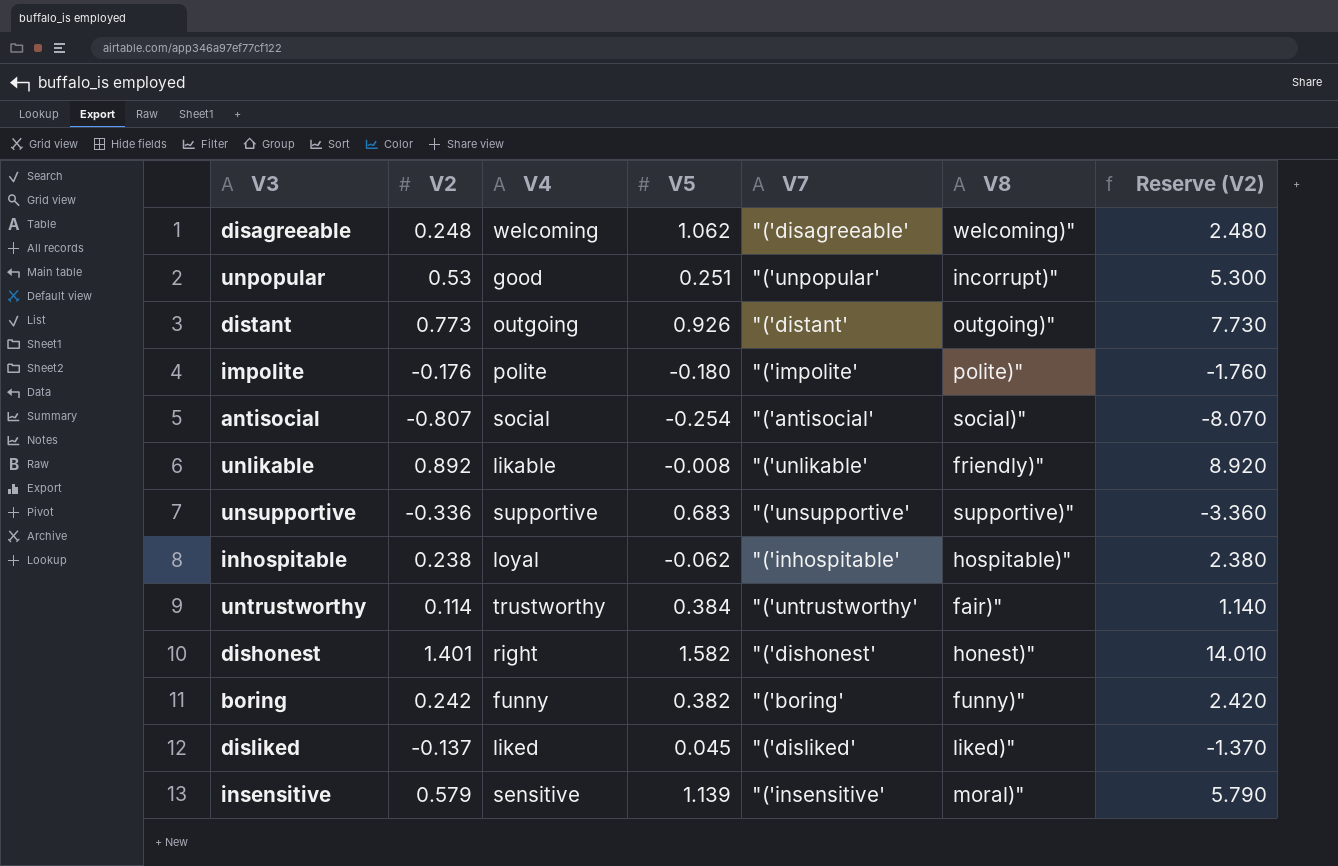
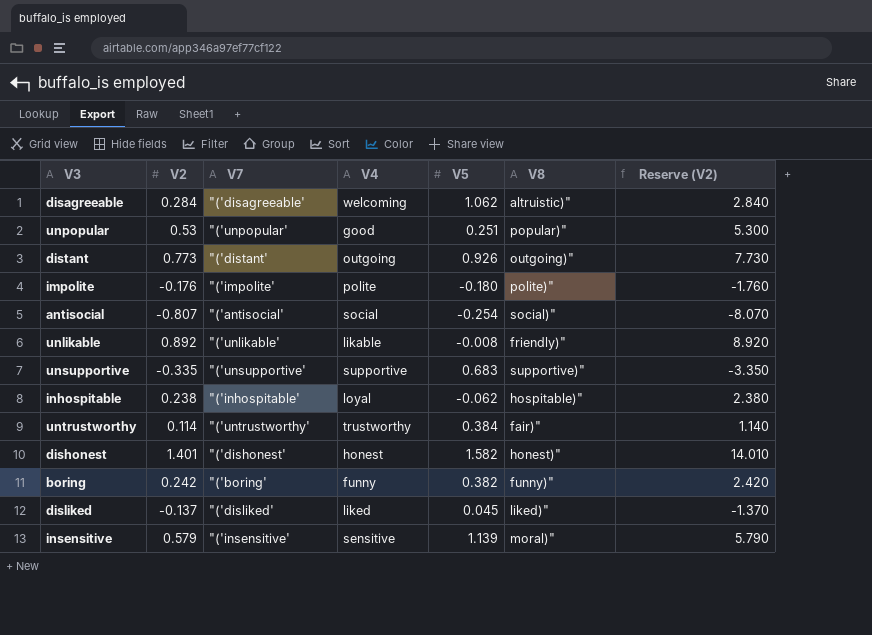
column V7 | position: 5 -> 3
disagreeable | V2: 0.248 -> 0.284
disagreeable | V8: welcoming)" -> altruistic)"
disagreeable | Reserve (V2): 2.480 -> 2.840
unpopular | V8: incorrupt)" -> popular)"
unsupportive | V2: -0.336 -> -0.335
unsupportive | Reserve (V2): -3.360 -> -3.350
dishonest | V4: right -> honest

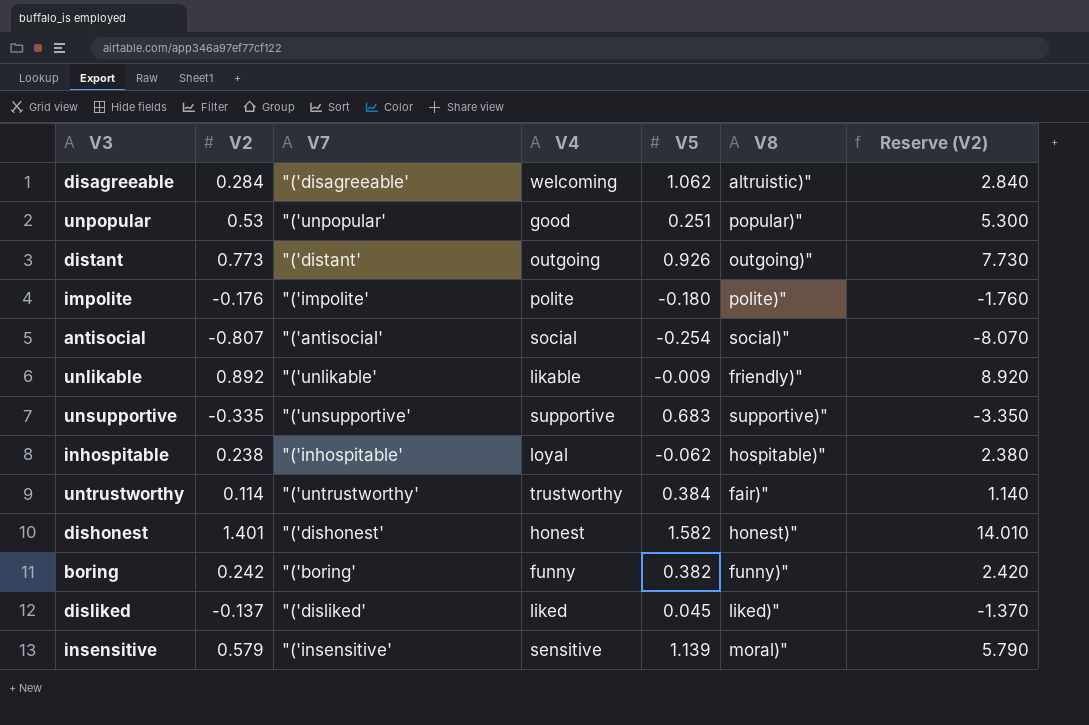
unlikable | V5: -0.008 -> -0.009

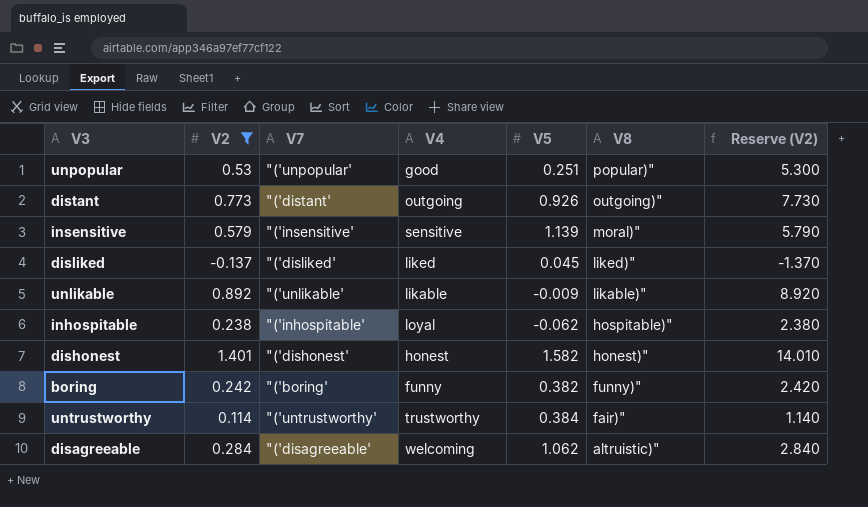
filter: none -> V2 >= -0.137
row order: none -> V8 descending
unlikable | V8: friendly)" -> likable)"

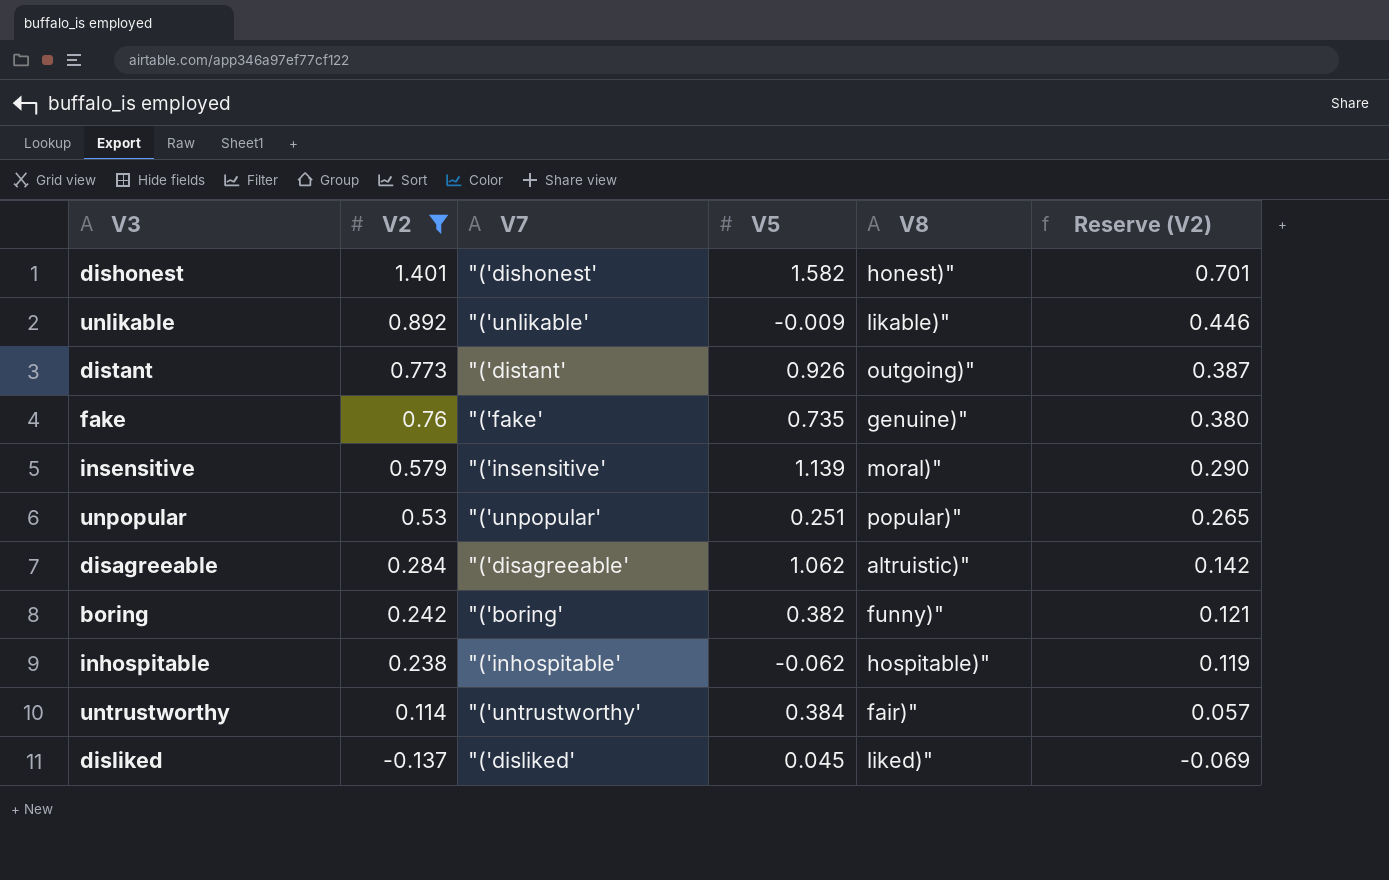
row order: V8 descending -> V2 descending
column V4 | position: 4 -> none
column Reserve (V2) | formula: [V2] * 10 -> [V2] * 0.5
row fake: none -> 0.76 | "('fake' | 0.735 | genuine)" | 0.380

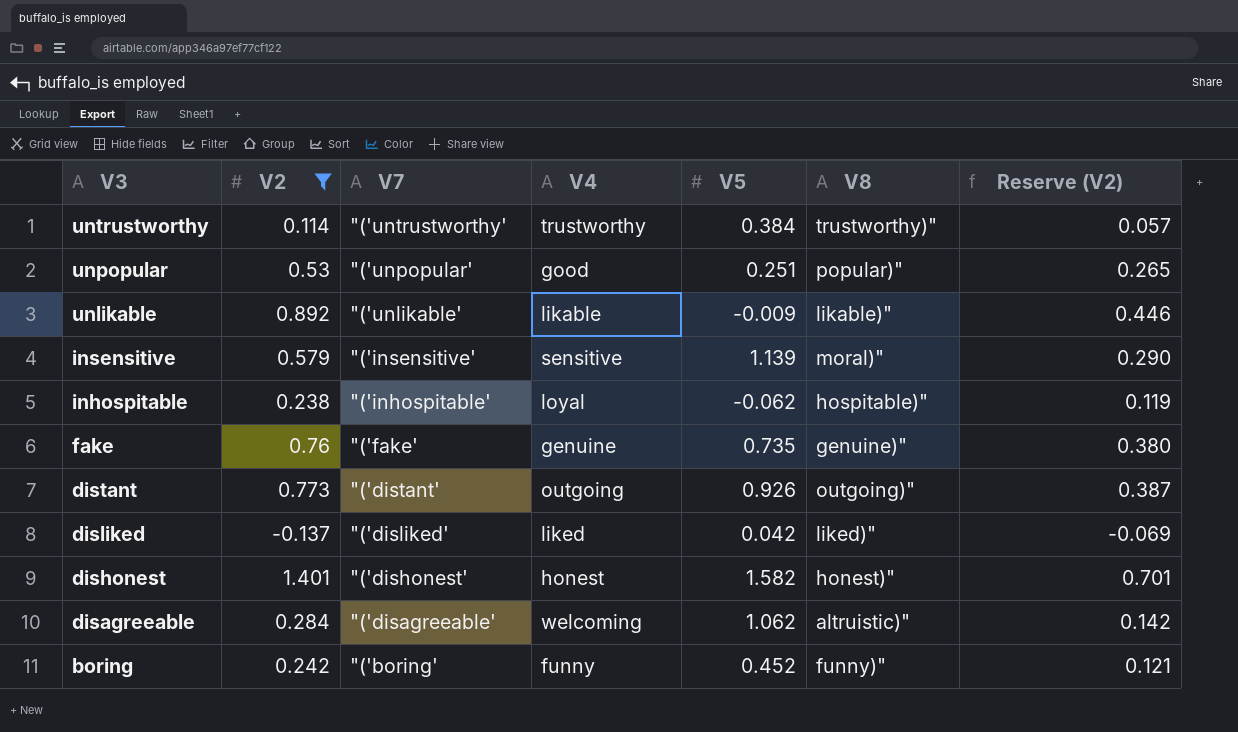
row order: V2 descending -> V3 descending
column V4 | position: none -> 4
untrustworthy | V8: fair)" -> trustworthy)"
disliked | V5: 0.045 -> 0.042
boring | V5: 0.382 -> 0.452

